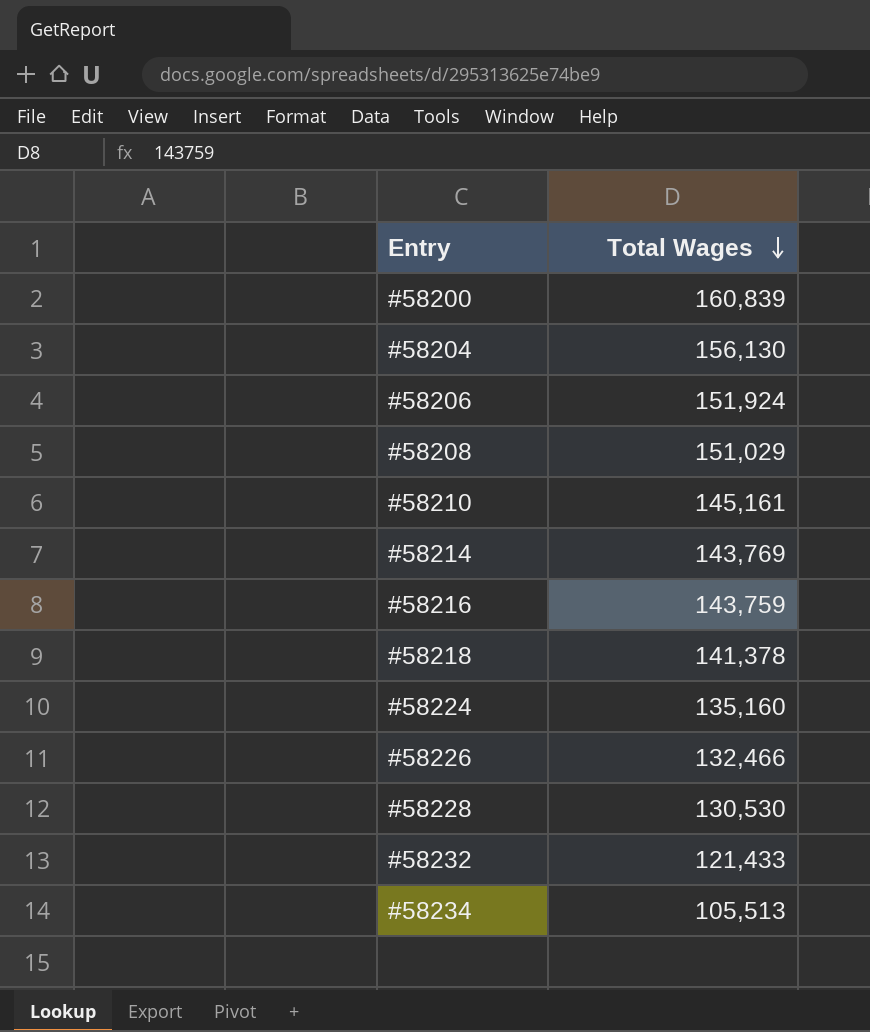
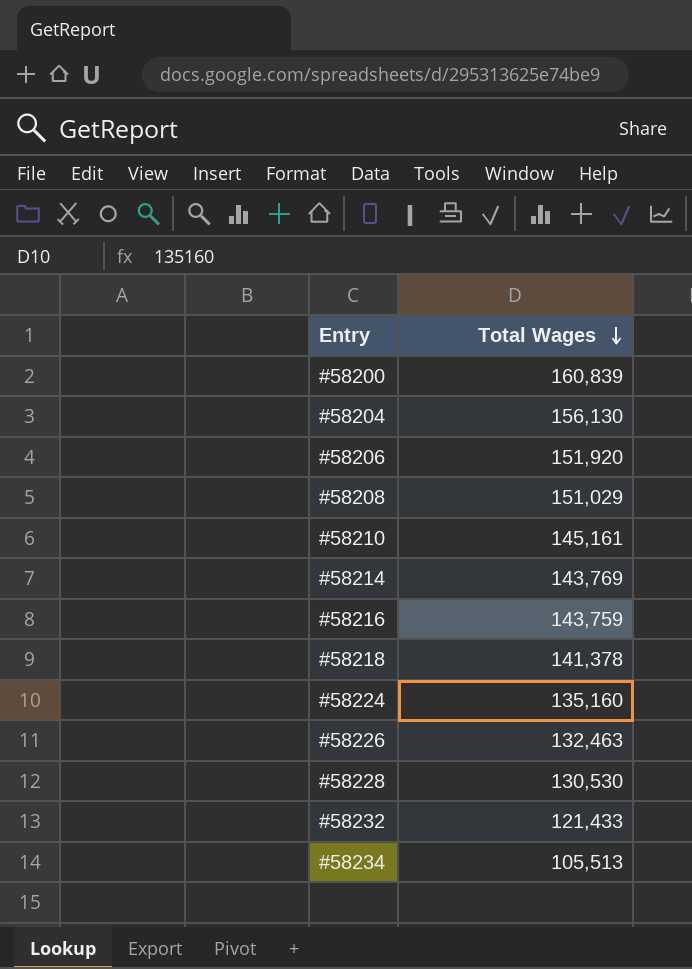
#58206 | Total Wages: 151,924 -> 151,920
#58226 | Total Wages: 132,466 -> 132,463

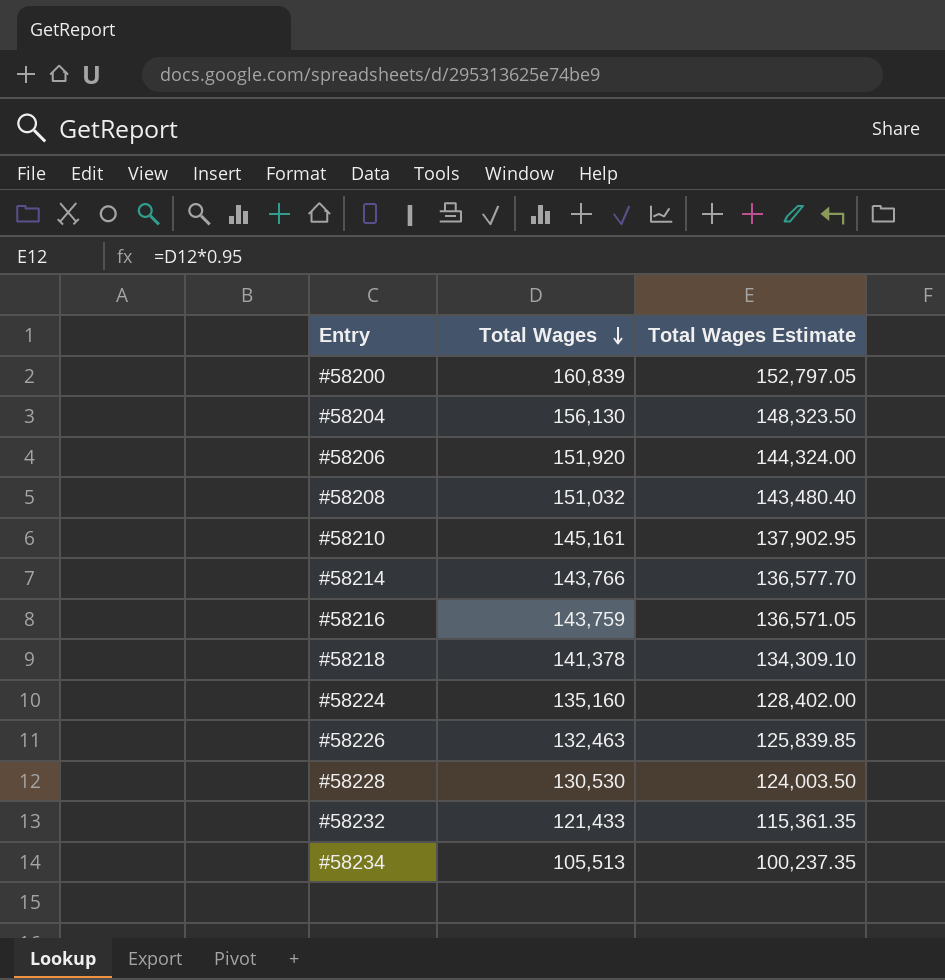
column Total Wages Estimate | formula: none -> [Total Wages] * 0.95
#58208 | Total Wages: 151,029 -> 151,032
#58214 | Total Wages: 143,769 -> 143,766

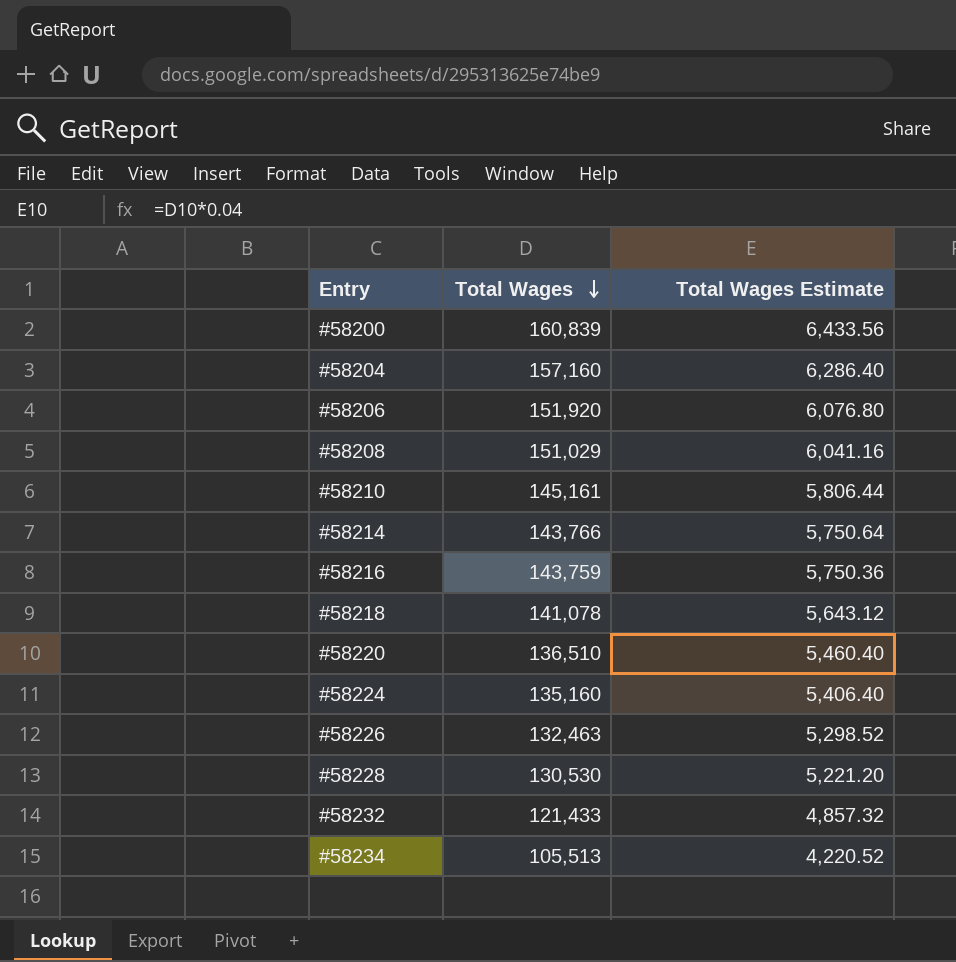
column Total Wages Estimate | formula: [Total Wages] * 0.95 -> [Total Wages] * 0.04
#58204 | Total Wages: 156,130 -> 157,160
#58208 | Total Wages: 151,032 -> 151,029
#58218 | Total Wages: 141,378 -> 141,078
row #58220: none -> 136,510 | 5,460.40

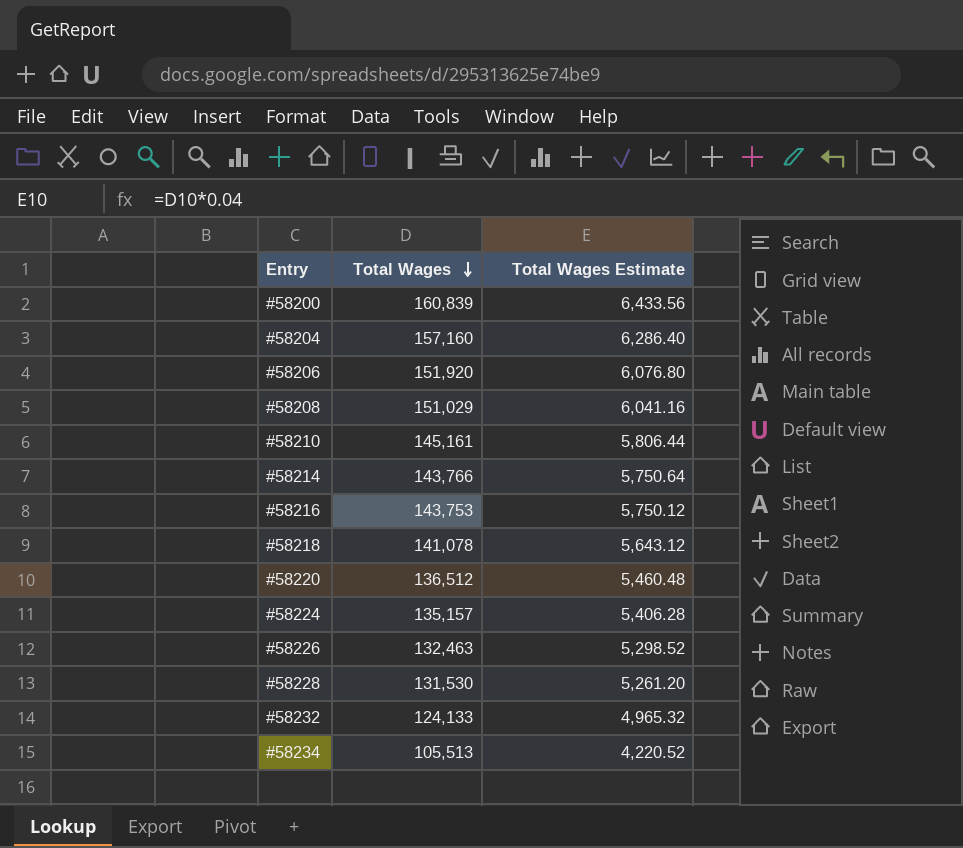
#58216 | Total Wages: 143,759 -> 143,753
#58216 | Total Wages Estimate: 5,750.36 -> 5,750.12
#58220 | Total Wages: 136,510 -> 136,512
#58220 | Total Wages Estimate: 5,460.40 -> 5,460.48
#58224 | Total Wages: 135,160 -> 135,157
#58224 | Total Wages Estimate: 5,406.40 -> 5,406.28
#58228 | Total Wages: 130,530 -> 131,530
#58228 | Total Wages Estimate: 5,221.20 -> 5,261.20
#58232 | Total Wages: 121,433 -> 124,133
#58232 | Total Wages Estimate: 4,857.32 -> 4,965.32

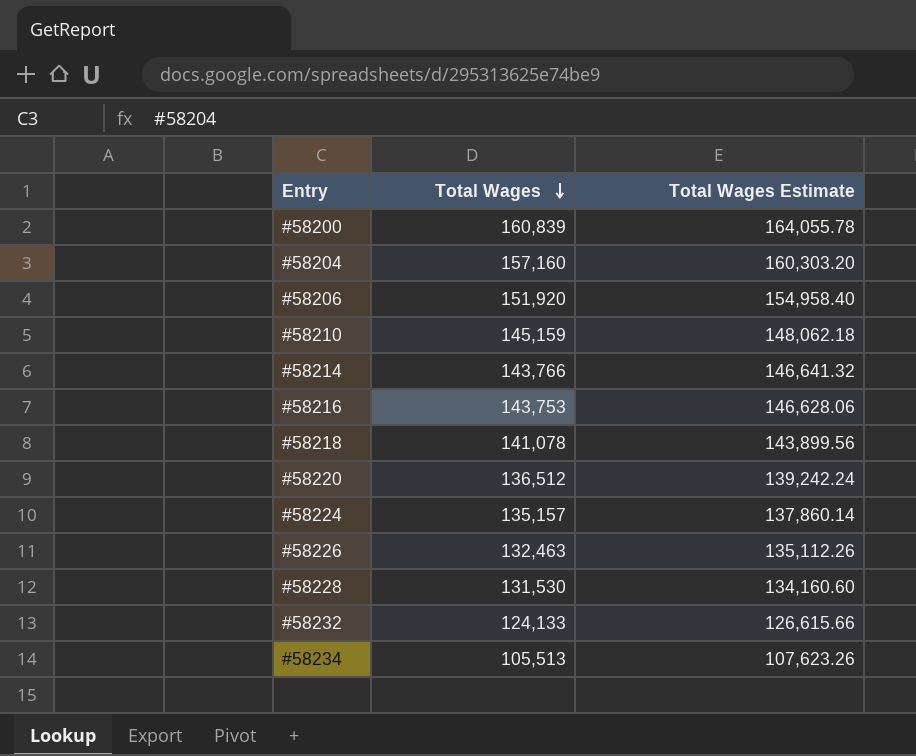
column Total Wages Estimate | formula: [Total Wages] * 0.04 -> [Total Wages] * 1.02
row #58208: 151,029 | 6,041.16 -> none
#58210 | Total Wages: 145,161 -> 145,159

